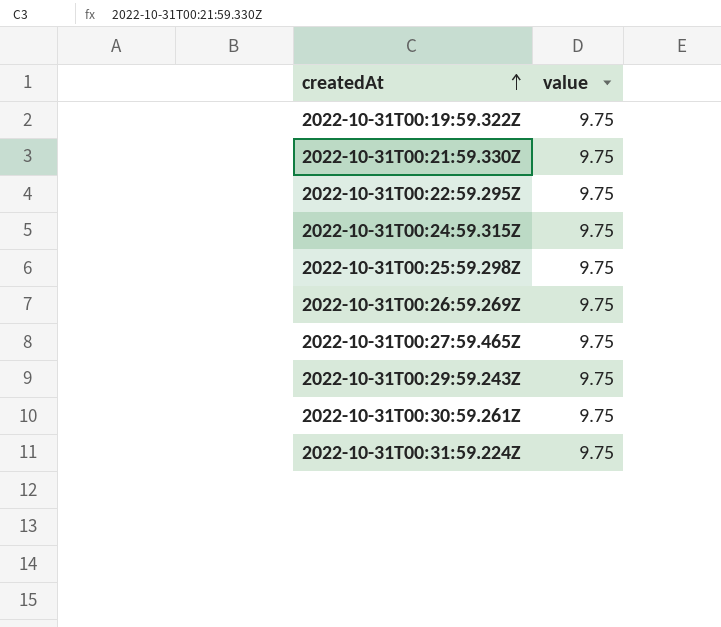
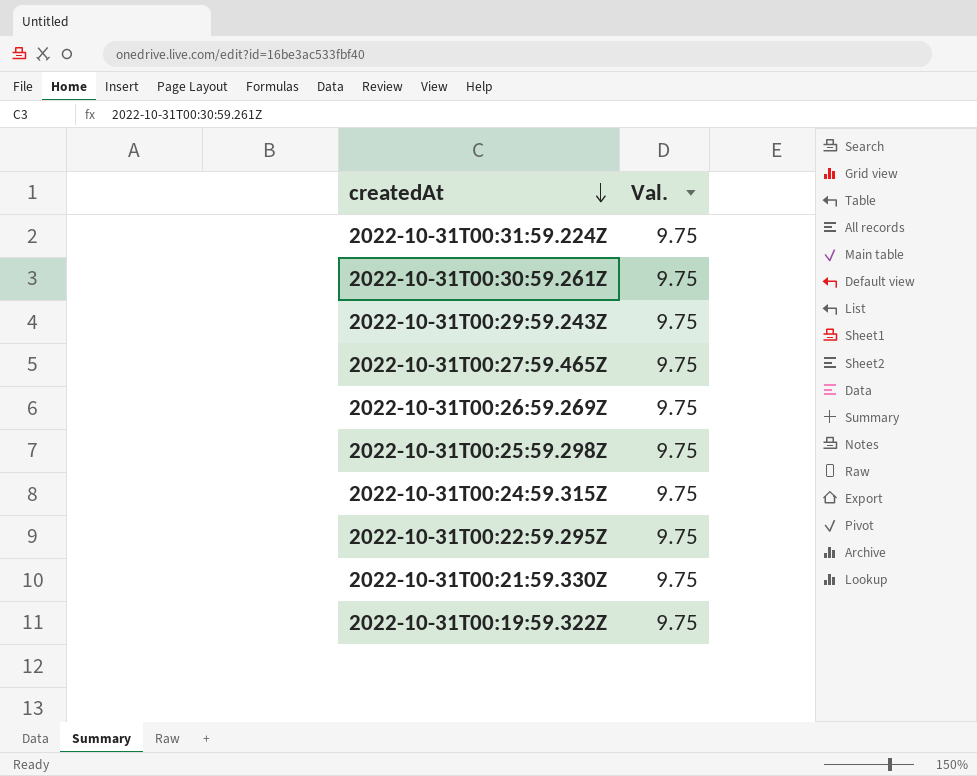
row order: createdAt ascending -> createdAt descending
column name: value -> Val.

